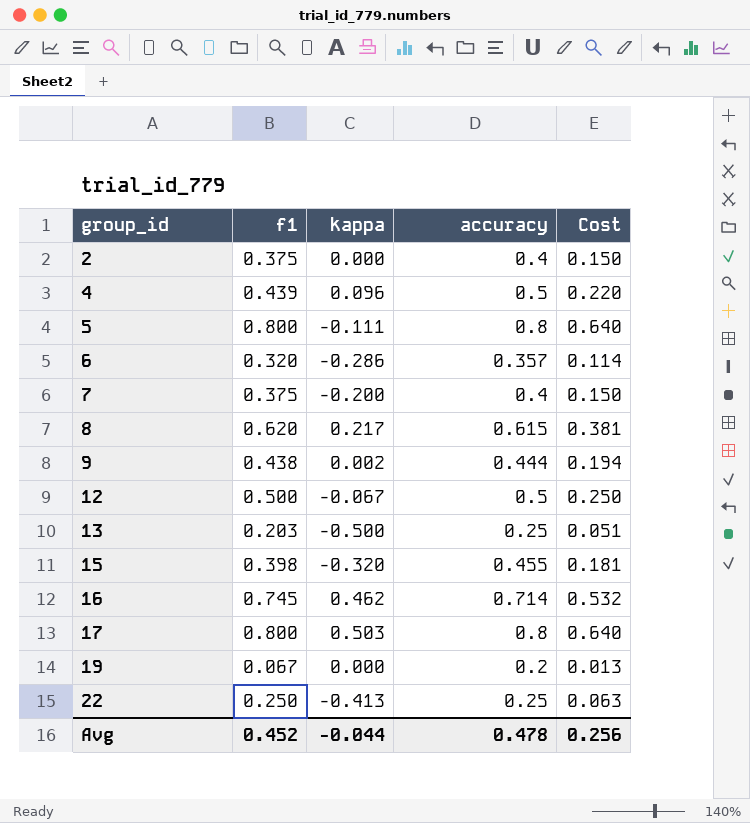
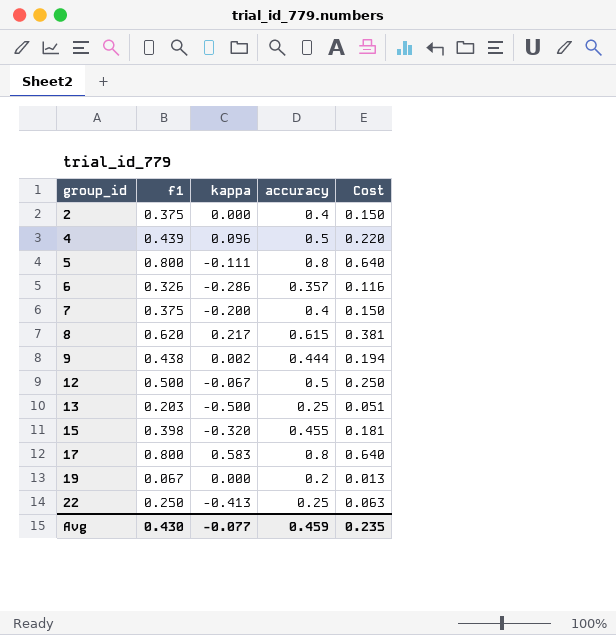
row 16: 0.745 | 0.462 | 0.714 | 0.532 -> none
6 | f1: 0.320 -> 0.326
6 | Cost: 0.114 -> 0.116
17 | kappa: 0.503 -> 0.583
Avg | f1: 0.452 -> 0.430
Avg | kappa: -0.044 -> -0.077
Avg | accuracy: 0.478 -> 0.459
Avg | Cost: 0.256 -> 0.235

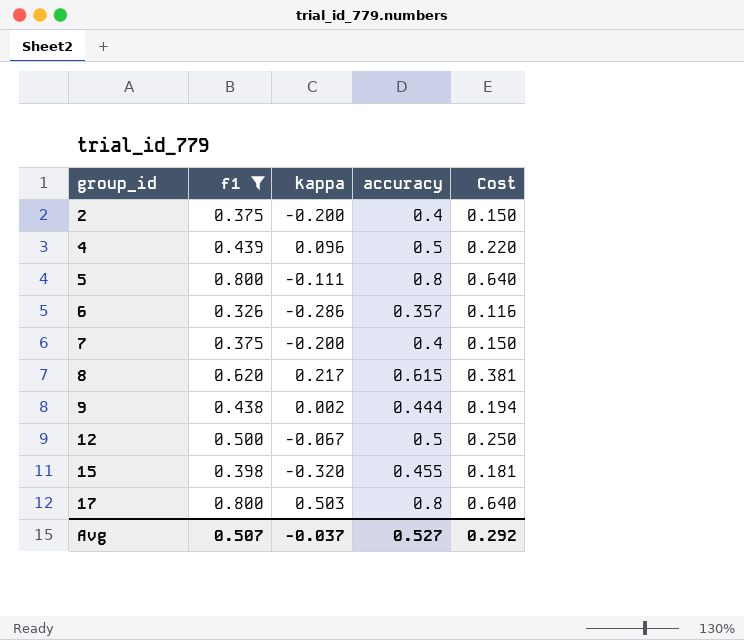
filter: none -> f1 >= 0.326
2 | kappa: 0.000 -> -0.200
17 | kappa: 0.583 -> 0.503
Avg | f1: 0.430 -> 0.507
Avg | kappa: -0.077 -> -0.037
Avg | accuracy: 0.459 -> 0.527
Avg | Cost: 0.235 -> 0.292

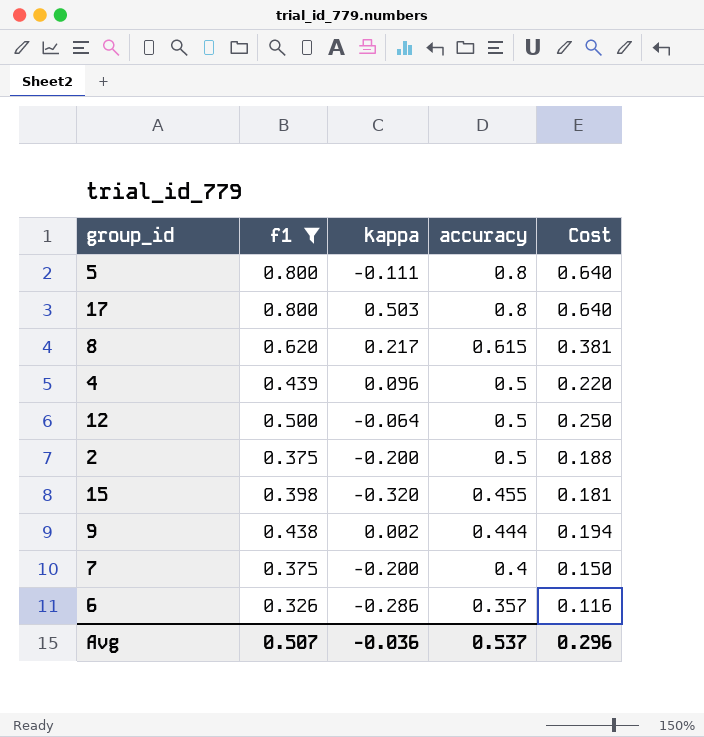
row order: group_id ascending -> accuracy descending
12 | kappa: -0.067 -> -0.064
2 | accuracy: 0.4 -> 0.5
2 | Cost: 0.150 -> 0.188
Avg | kappa: -0.037 -> -0.036
Avg | accuracy: 0.527 -> 0.537
Avg | Cost: 0.292 -> 0.296

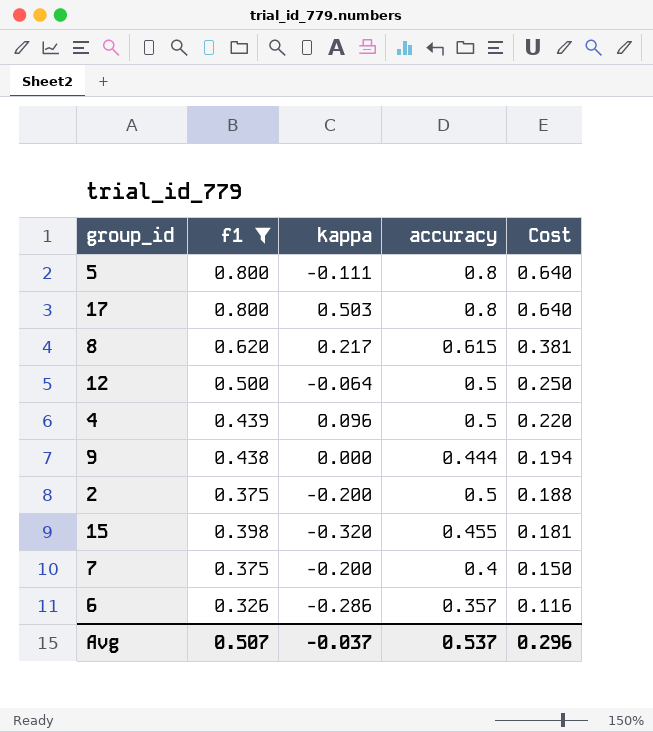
row order: accuracy descending -> Cost descending
9 | kappa: 0.002 -> 0.000
Avg | kappa: -0.036 -> -0.037

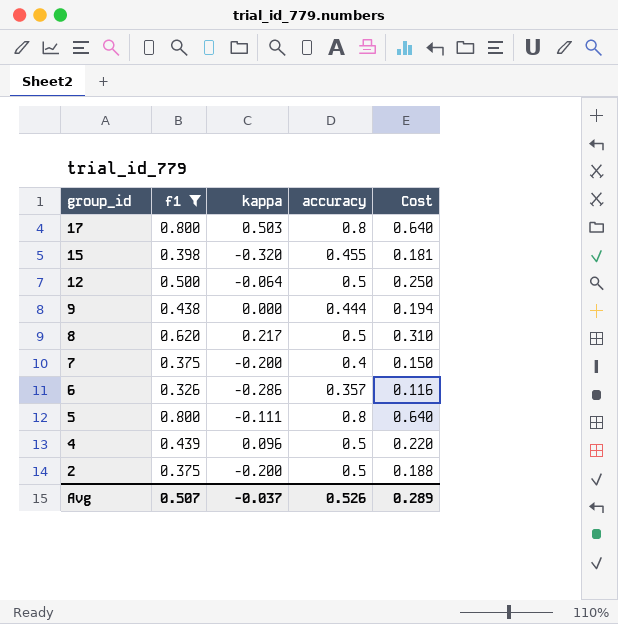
row order: Cost descending -> group_id descending
8 | accuracy: 0.615 -> 0.5
8 | Cost: 0.381 -> 0.310
Avg | accuracy: 0.537 -> 0.526
Avg | Cost: 0.296 -> 0.289

